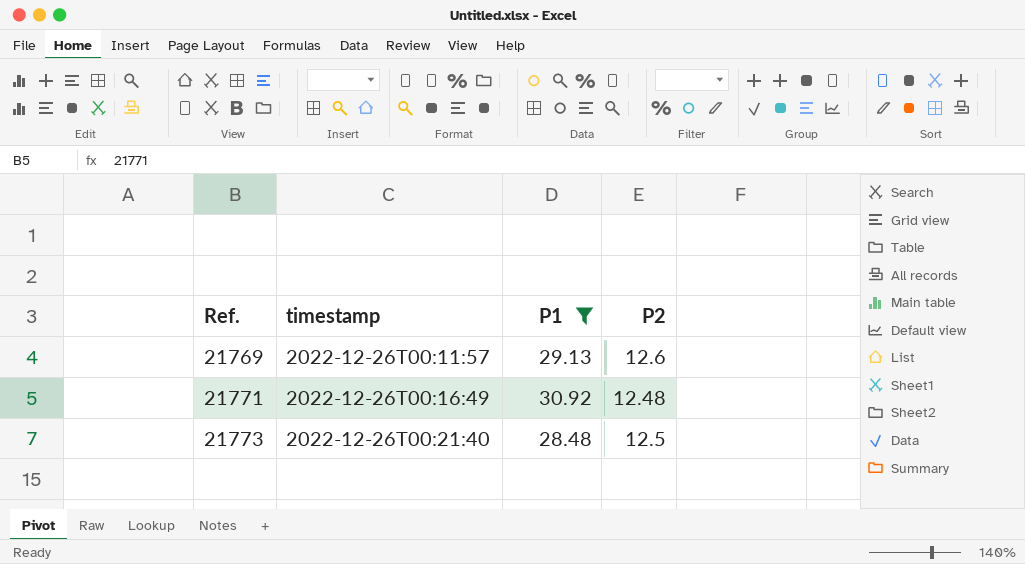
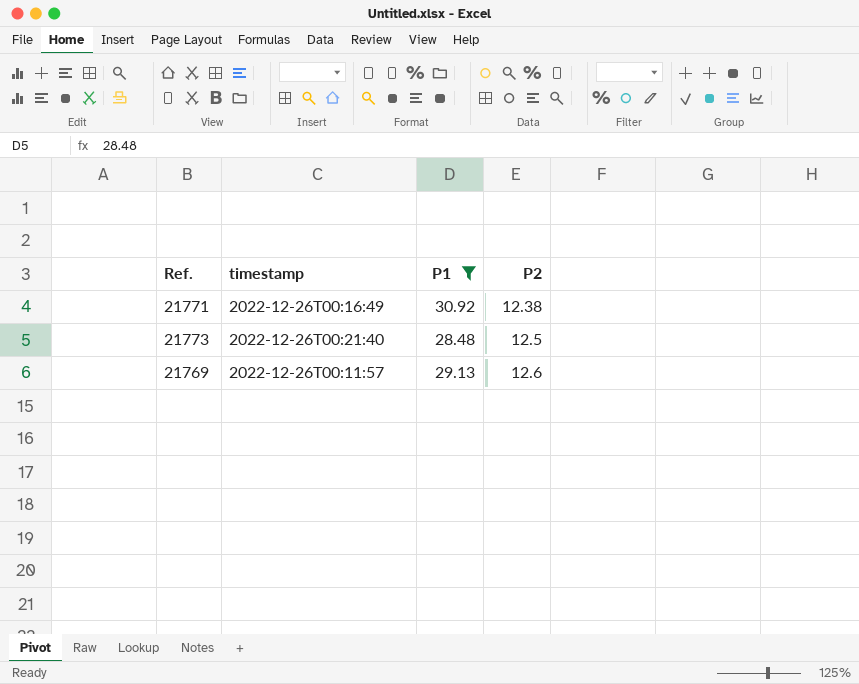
row order: Ref. ascending -> P2 ascending
21771 | P2: 12.48 -> 12.38

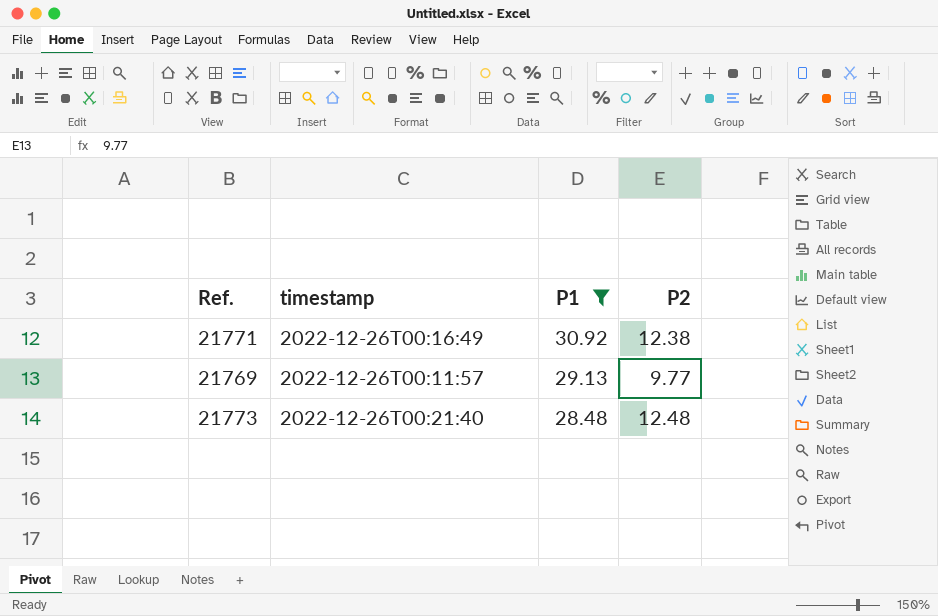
row order: P2 ascending -> P1 descending
21769 | P2: 12.6 -> 9.77
21773 | P2: 12.5 -> 12.48

